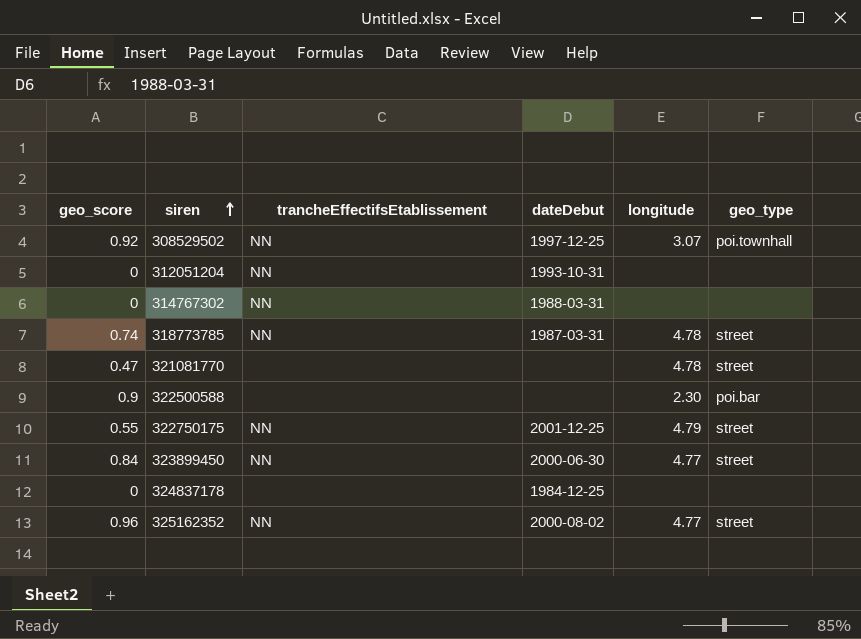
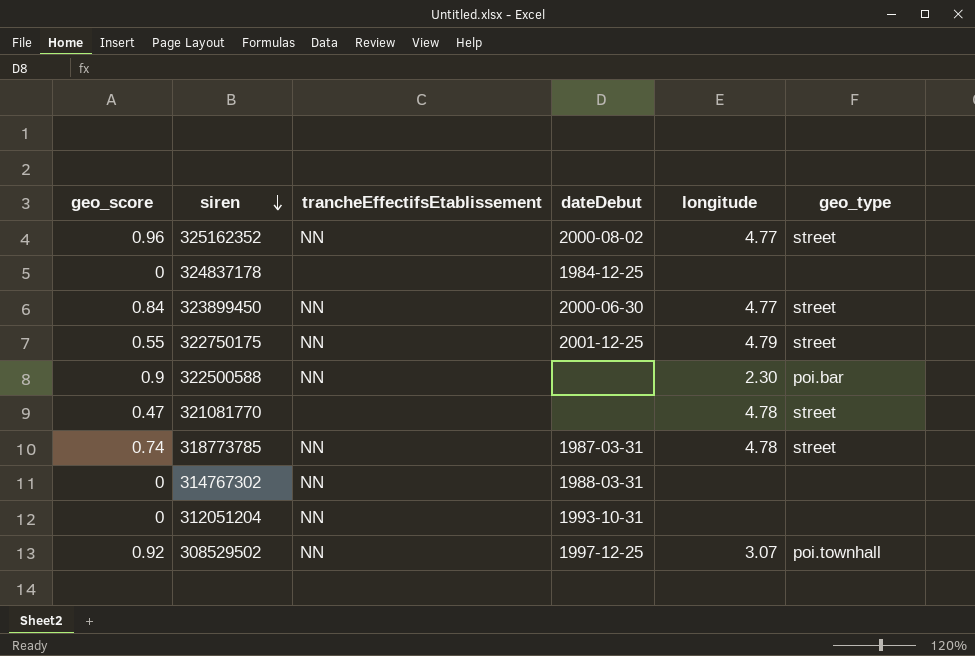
row order: siren ascending -> siren descending
322500588 | trancheEffectifsEtablissement: none -> NN

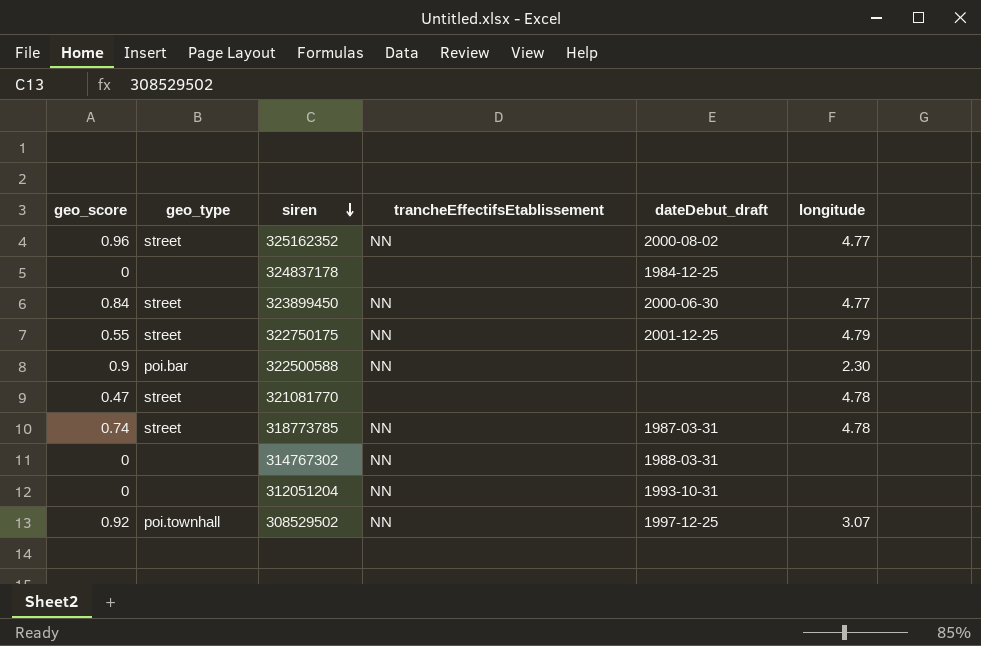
column geo_type | position: 6 -> 2
column name: dateDebut -> dateDebut_draft

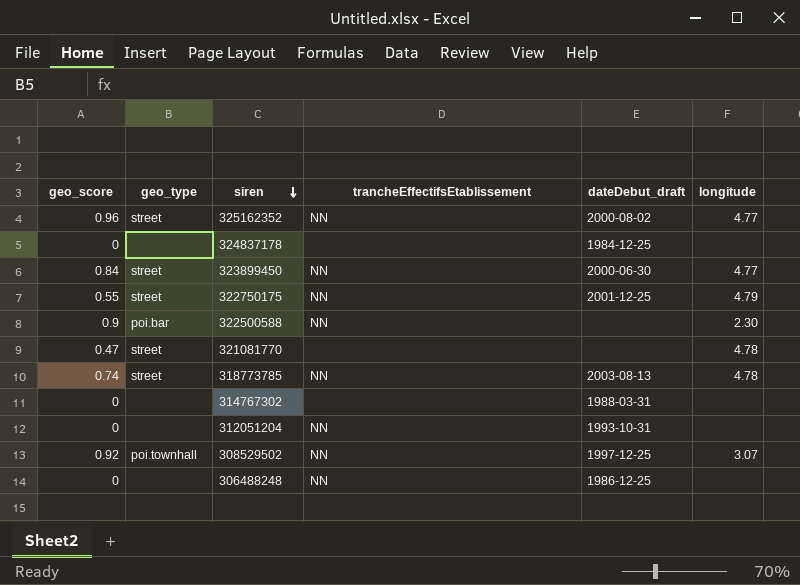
318773785 | dateDebut_draft: 1987-03-31 -> 2003-08-13
314767302 | trancheEffectifsEtablissement: NN -> none
row 306488248: none -> 0 | none | NN | 1986-12-25 | none

